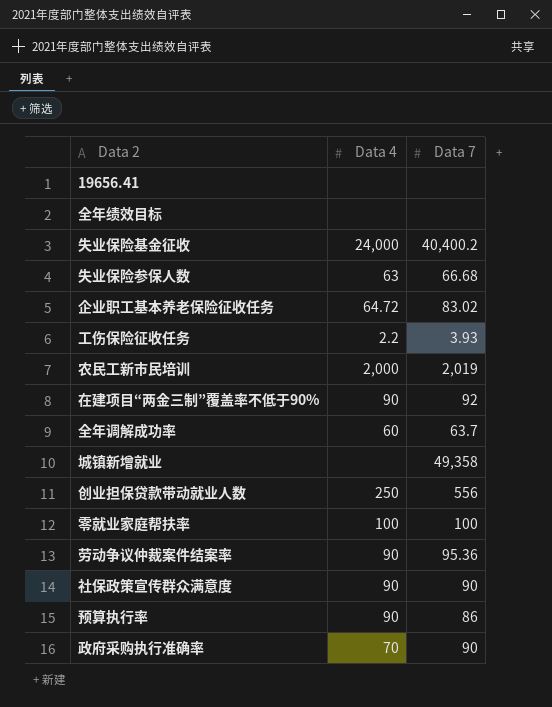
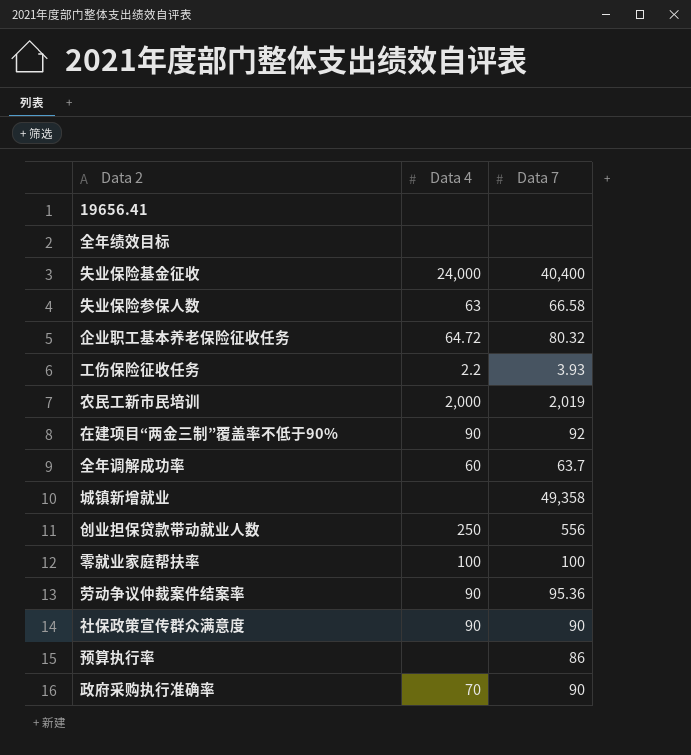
失业保险基金征收 | Data 7: 40,400.2 -> 40,400
失业保险参保人数 | Data 7: 66.68 -> 66.58
企业职工基本养老保险征收任务 | Data 7: 83.02 -> 80.32
预算执行率 | Data 4: 90 -> none

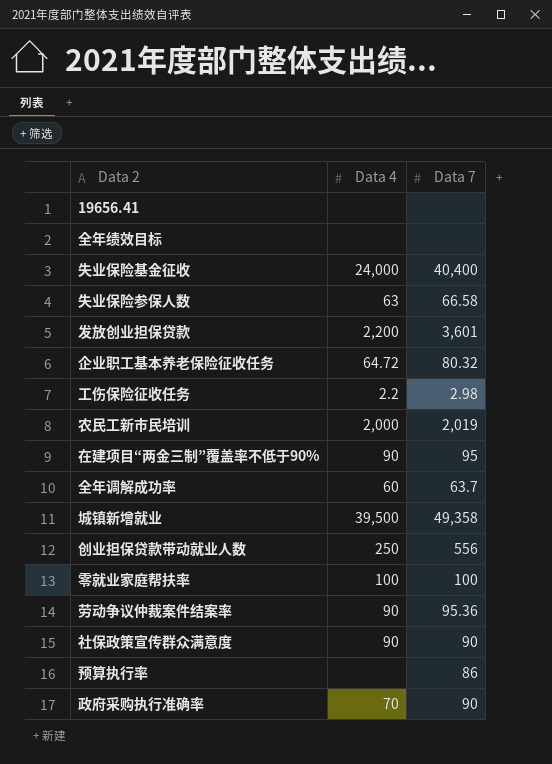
row 发放创业担保贷款: none -> 2,200 | 3,601
工伤保险征收任务 | Data 7: 3.93 -> 2.98
在建项目“两金三制”覆盖率不低于90% | Data 7: 92 -> 95
城镇新增就业 | Data 4: none -> 39,500

